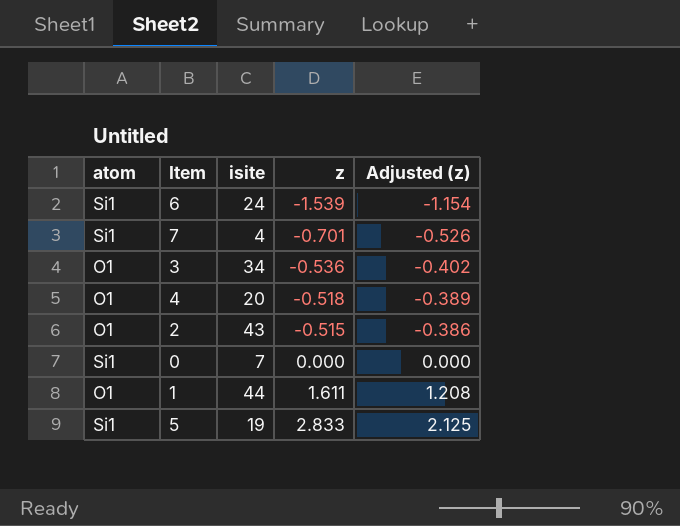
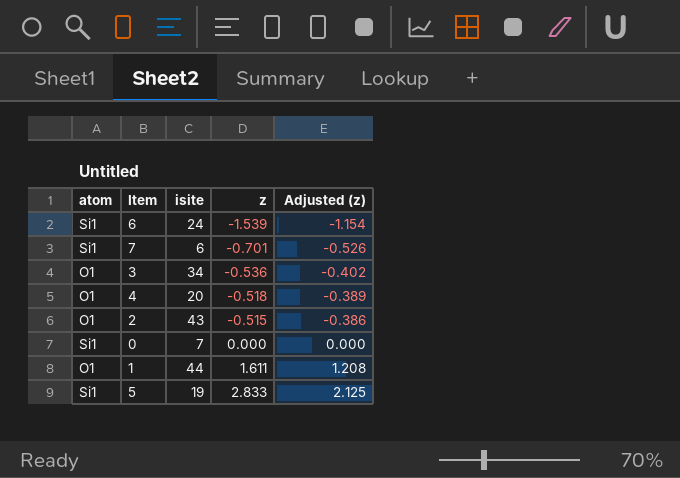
7 | isite: 4 -> 6

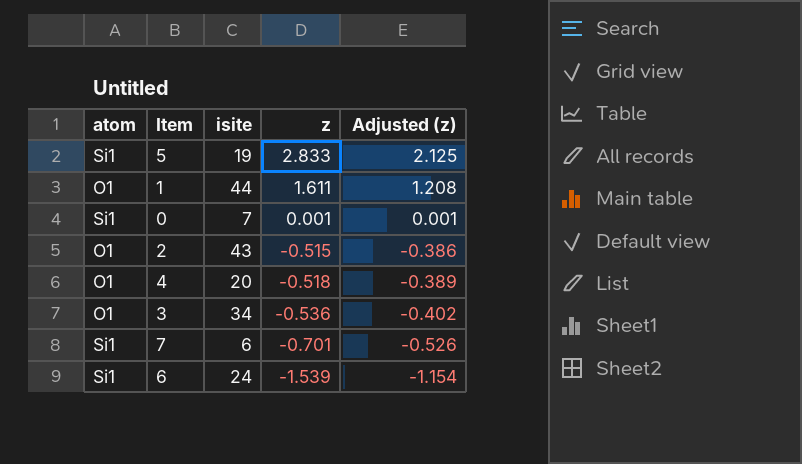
row order: z ascending -> z descending
0 | z: 0.000 -> 0.001
0 | Adjusted (z): 0.000 -> 0.001

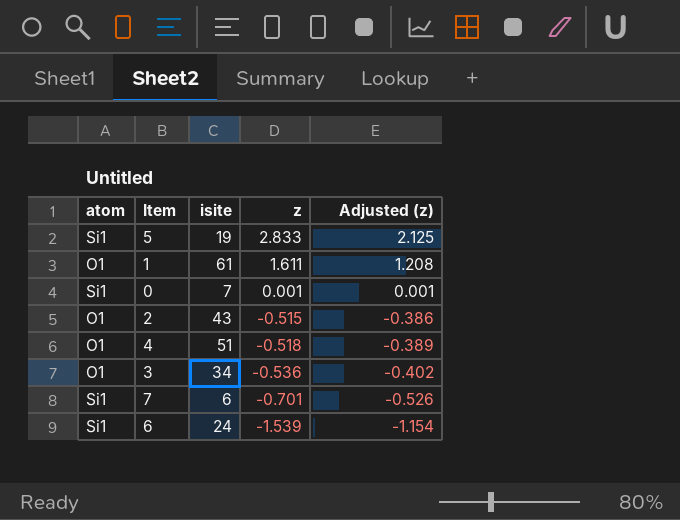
1 | isite: 44 -> 61
4 | isite: 20 -> 51

